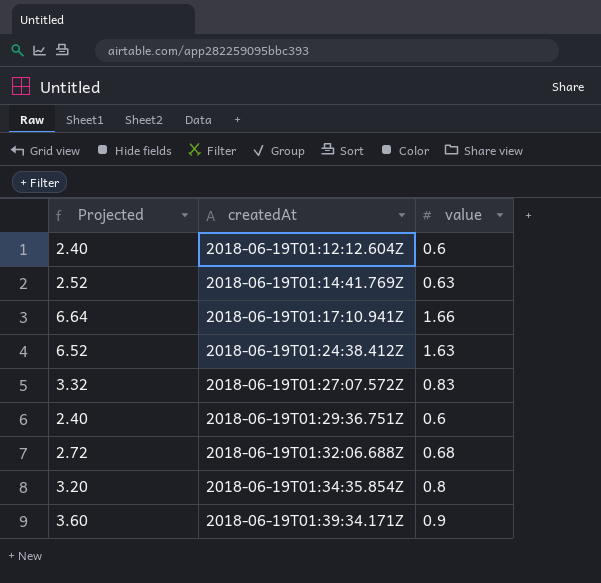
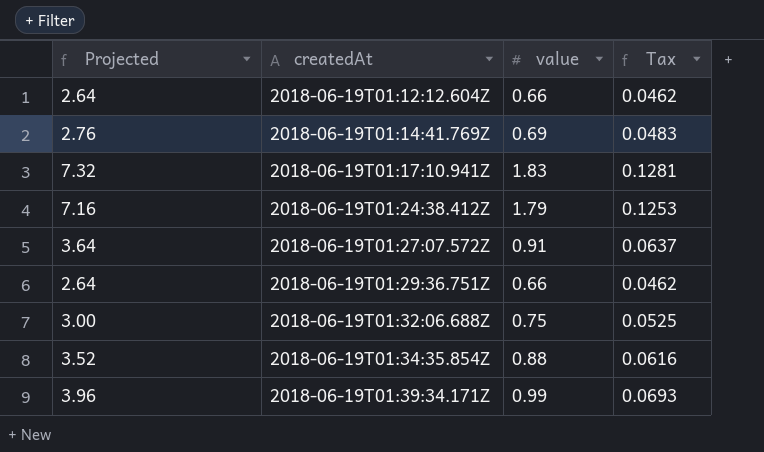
column Tax | formula: none -> [value] * 0.07
2018-06-19T01:12:12.604Z | Projected: 2.40 -> 2.64
2018-06-19T01:12:12.604Z | value: 0.6 -> 0.66
2018-06-19T01:14:41.769Z | Projected: 2.52 -> 2.76
2018-06-19T01:14:41.769Z | value: 0.63 -> 0.69
2018-06-19T01:17:10.941Z | Projected: 6.64 -> 7.32
2018-06-19T01:17:10.941Z | value: 1.66 -> 1.83
2018-06-19T01:24:38.412Z | Projected: 6.52 -> 7.16
2018-06-19T01:24:38.412Z | value: 1.63 -> 1.79
2018-06-19T01:27:07.572Z | Projected: 3.32 -> 3.64
2018-06-19T01:27:07.572Z | value: 0.83 -> 0.91
2018-06-19T01:29:36.751Z | Projected: 2.40 -> 2.64
2018-06-19T01:29:36.751Z | value: 0.6 -> 0.66
2018-06-19T01:32:06.688Z | Projected: 2.72 -> 3.00
2018-06-19T01:32:06.688Z | value: 0.68 -> 0.75
2018-06-19T01:34:35.854Z | Projected: 3.20 -> 3.52
2018-06-19T01:34:35.854Z | value: 0.8 -> 0.88
2018-06-19T01:39:34.171Z | Projected: 3.60 -> 3.96
2018-06-19T01:39:34.171Z | value: 0.9 -> 0.99

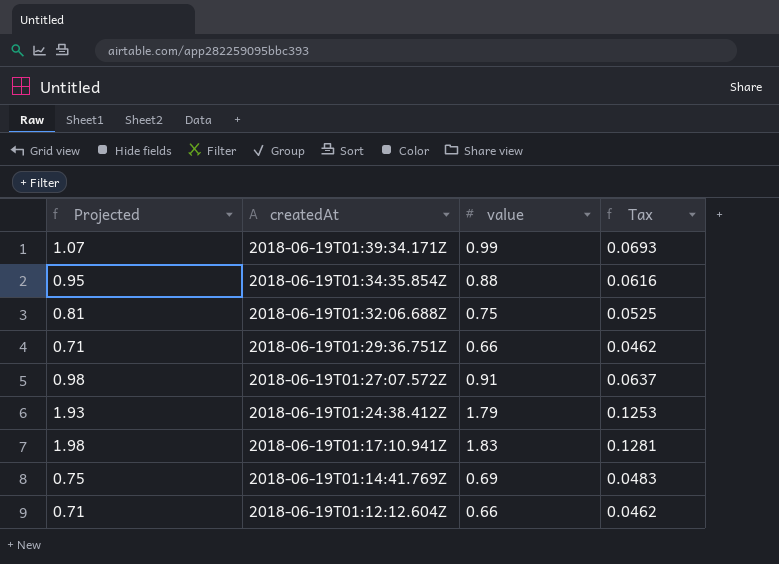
row order: createdAt ascending -> createdAt descending
column Projected | formula: [value] * 4 -> [value] * 1.08

